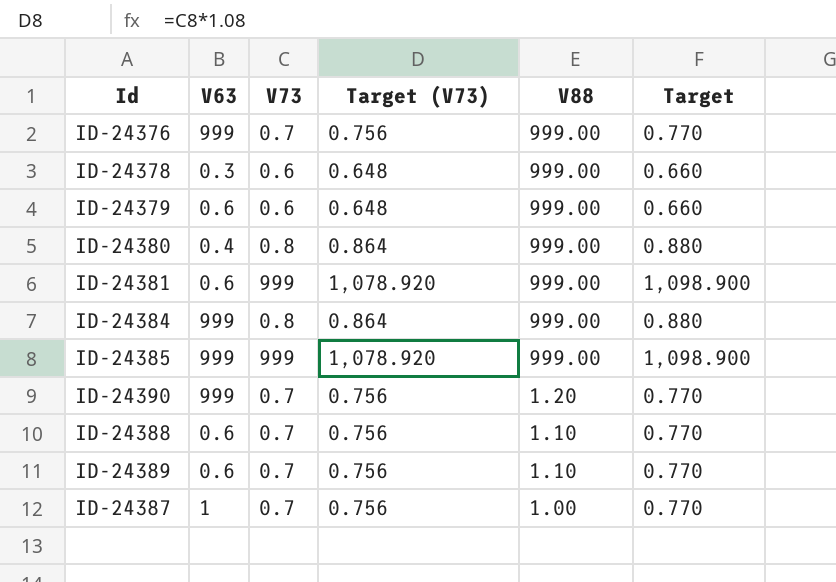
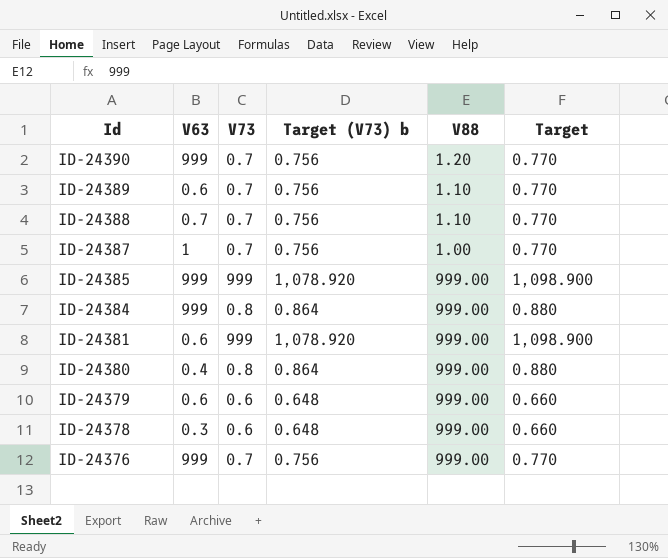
row order: V88 descending -> Id descending
column name: Target (V73) -> Target (V73) b
ID-24388 | V63: 0.6 -> 0.7

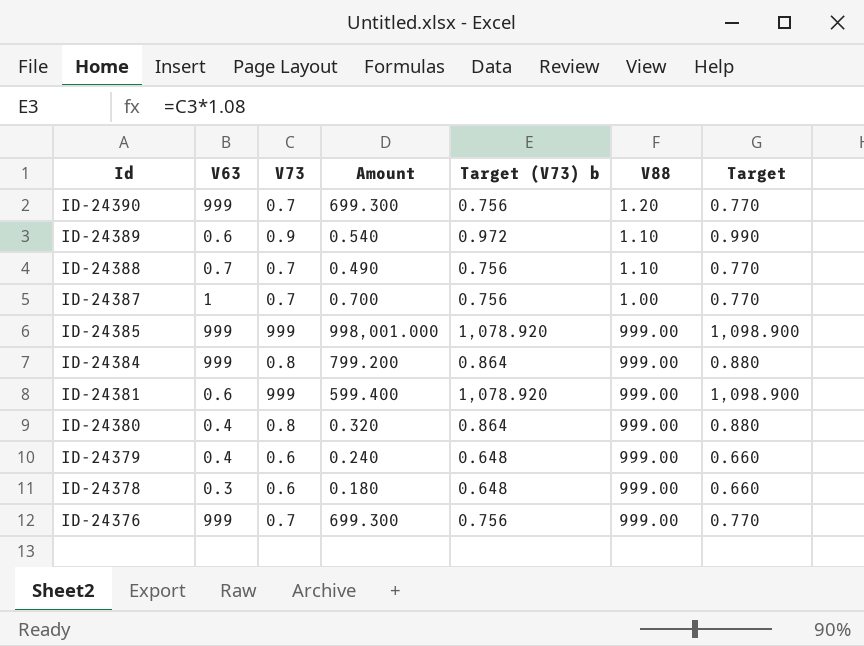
column Amount | formula: none -> [V63] * [V73]
ID-24389 | V73: 0.7 -> 0.9
ID-24389 | Target (V73) b: 0.756 -> 0.972
ID-24389 | Target: 0.770 -> 0.990
ID-24379 | V63: 0.6 -> 0.4

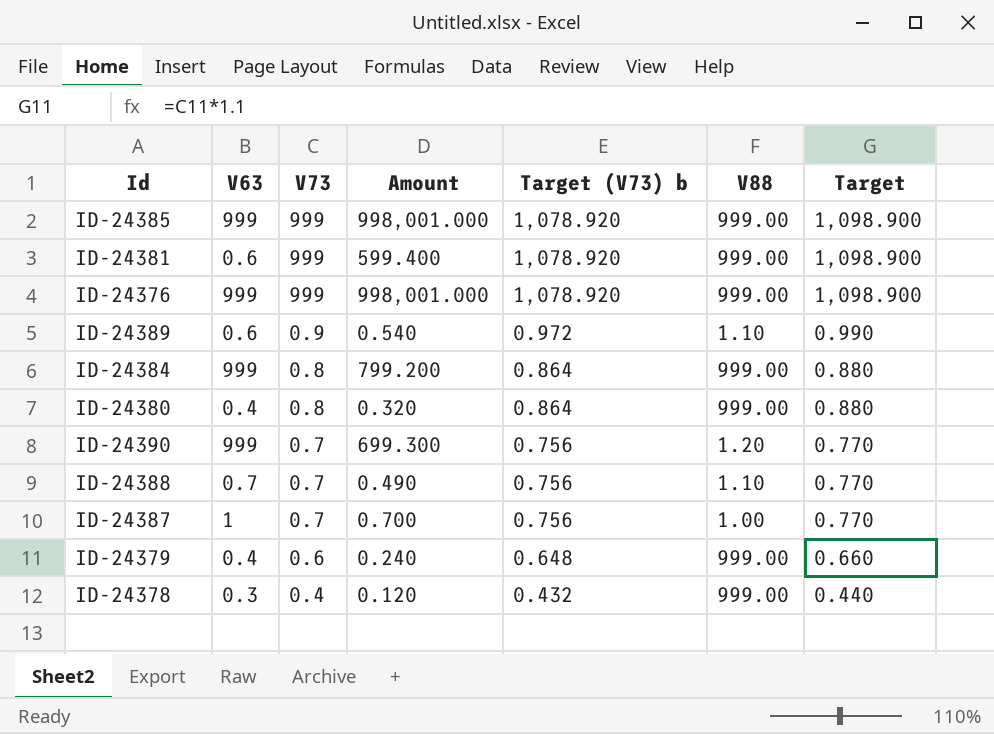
row order: Id descending -> V73 descending
ID-24376 | V73: 0.7 -> 999
ID-24376 | Amount: 699.300 -> 998,001.000
ID-24376 | Target (V73) b: 0.756 -> 1,078.920
ID-24376 | Target: 0.770 -> 1,098.900
ID-24378 | V73: 0.6 -> 0.4
ID-24378 | Amount: 0.180 -> 0.120
ID-24378 | Target (V73) b: 0.648 -> 0.432
ID-24378 | Target: 0.660 -> 0.440

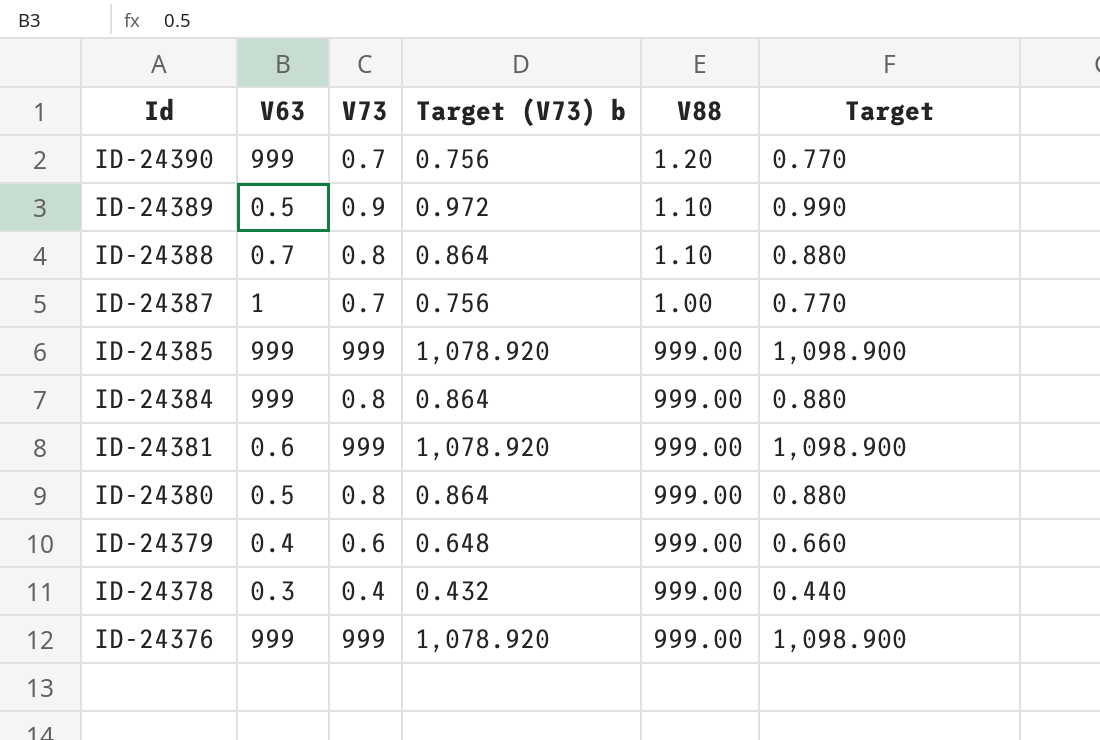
row order: V73 descending -> Id descending
column Amount | formula: [V63] * [V73] -> none
ID-24389 | V63: 0.6 -> 0.5
ID-24388 | V73: 0.7 -> 0.8
ID-24388 | Target (V73) b: 0.756 -> 0.864
ID-24388 | Target: 0.770 -> 0.880
ID-24380 | V63: 0.4 -> 0.5

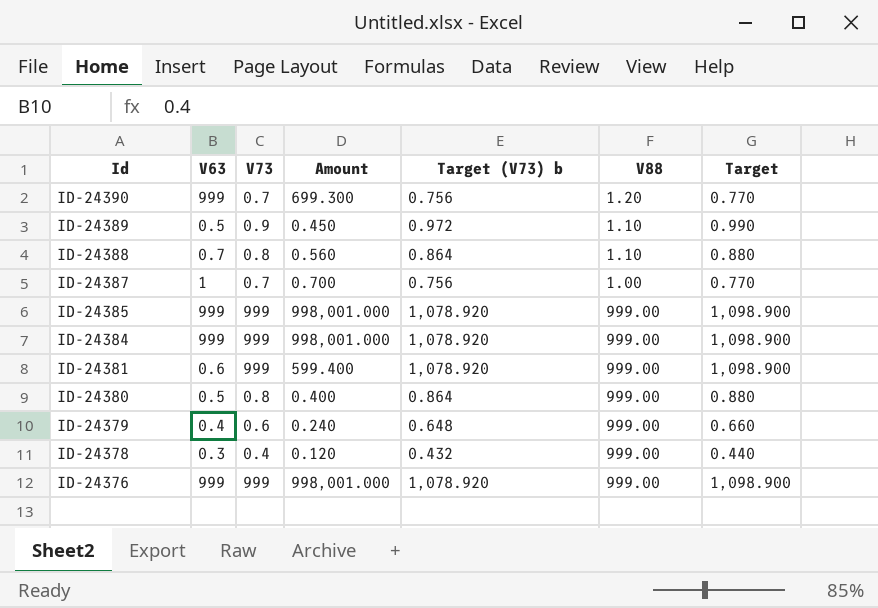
column Amount | formula: none -> [V63] * [V73]
ID-24384 | V73: 0.8 -> 999
ID-24384 | Target (V73) b: 0.864 -> 1,078.920
ID-24384 | Target: 0.880 -> 1,098.900

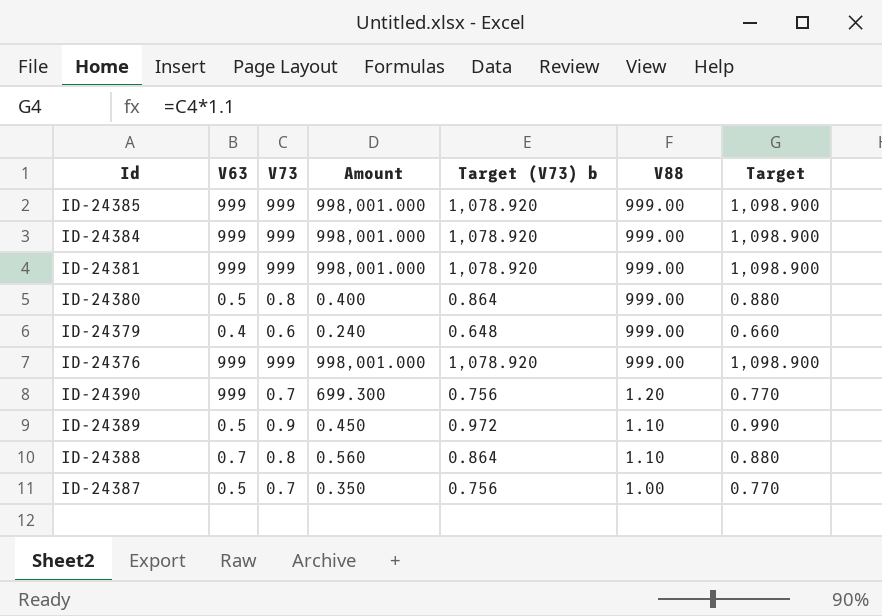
row order: Id descending -> V88 descending
row ID-24378: 0.3 | 0.4 | 0.120 | 0.432 | 999.00 | 0.440 -> none
ID-24381 | V63: 0.6 -> 999
ID-24381 | Amount: 599.400 -> 998,001.000
ID-24387 | V63: 1 -> 0.5
ID-24387 | Amount: 0.700 -> 0.350

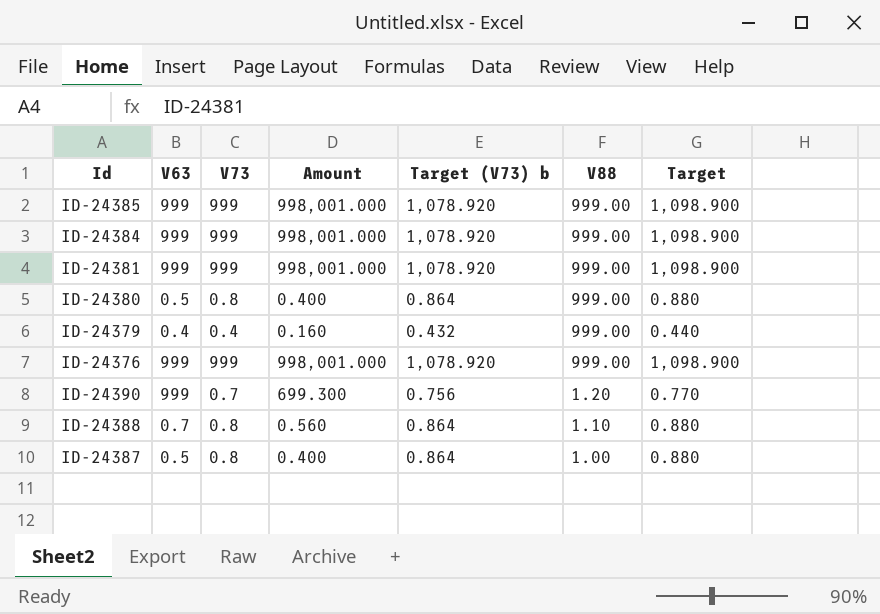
row ID-24389: 0.5 | 0.9 | 0.450 | 0.972 | 1.10 | 0.990 -> none
ID-24379 | V73: 0.6 -> 0.4
ID-24379 | Amount: 0.240 -> 0.160
ID-24379 | Target (V73) b: 0.648 -> 0.432
ID-24379 | Target: 0.660 -> 0.440
ID-24387 | V73: 0.7 -> 0.8
ID-24387 | Amount: 0.350 -> 0.400
ID-24387 | Target (V73) b: 0.756 -> 0.864
ID-24387 | Target: 0.770 -> 0.880

